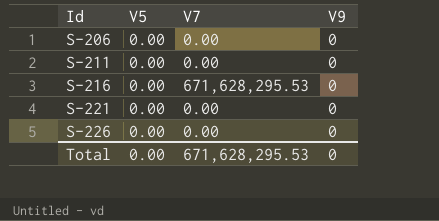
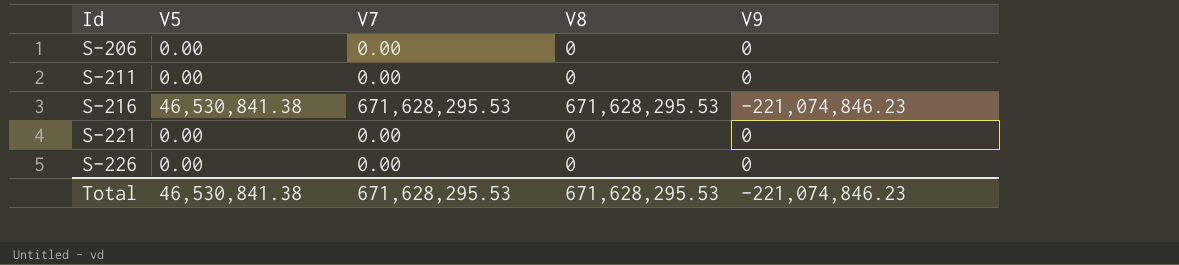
column V8 | position: none -> 4
S-216 | V5: 0.00 -> 46,530,841.38
S-216 | V9: 0 -> -221,074,846.23
Total | V5: 0.00 -> 46,530,841.38
Total | V9: 0 -> -221,074,846.23

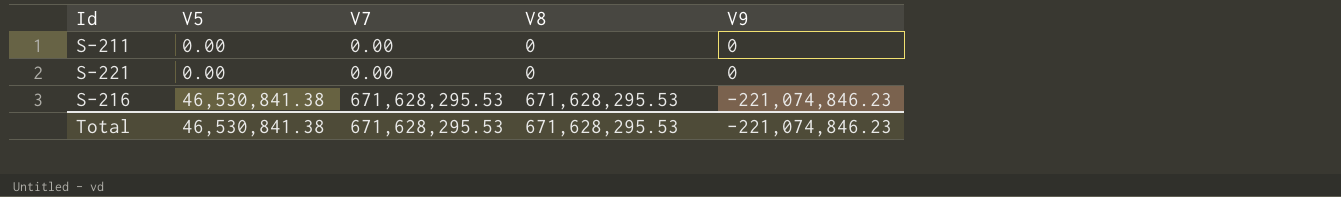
row order: Id ascending -> V5 ascending
row S-206: 0.00 | 0.00 | 0 | 0 -> none
row S-226: 0.00 | 0.00 | 0 | 0 -> none

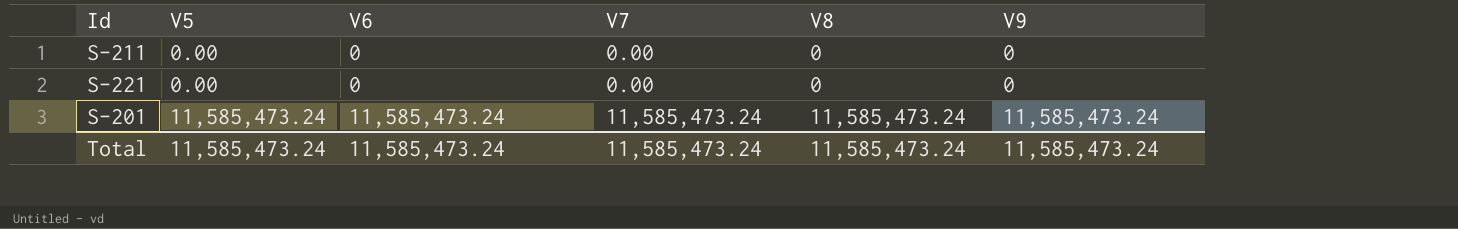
column V6 | position: none -> 3
row S-216: 46,530,841.38 | 671,628,295.53 | 671,628,295.53 | -221,074,846.23 -> none
row S-201: none -> 11,585,473.24 | 11,585,473.24 | 11,585,473.24 | 11,585,473.24 | 11,585,473.24
Total | V5: 46,530,841.38 -> 11,585,473.24
Total | V7: 671,628,295.53 -> 11,585,473.24
Total | V8: 671,628,295.53 -> 11,585,473.24
Total | V9: -221,074,846.23 -> 11,585,473.24

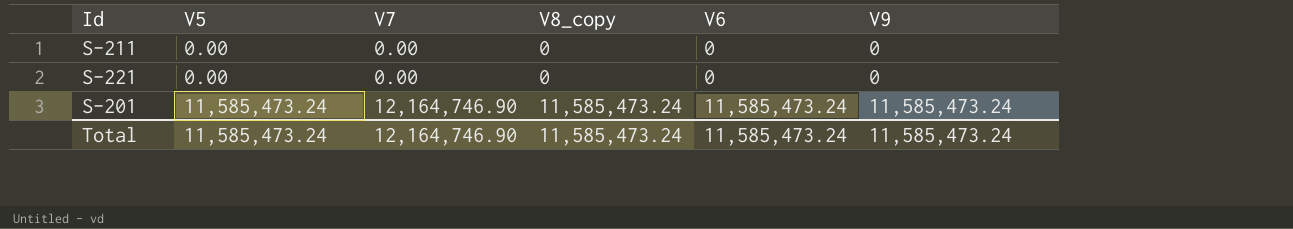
column name: V8 -> V8_copy
column V6 | position: 3 -> 5
S-201 | V7: 11,585,473.24 -> 12,164,746.90
Total | V7: 11,585,473.24 -> 12,164,746.90

